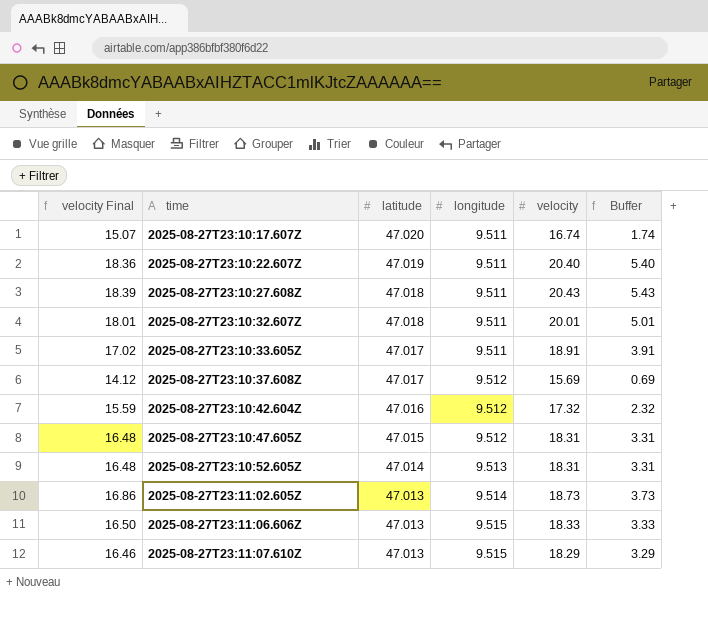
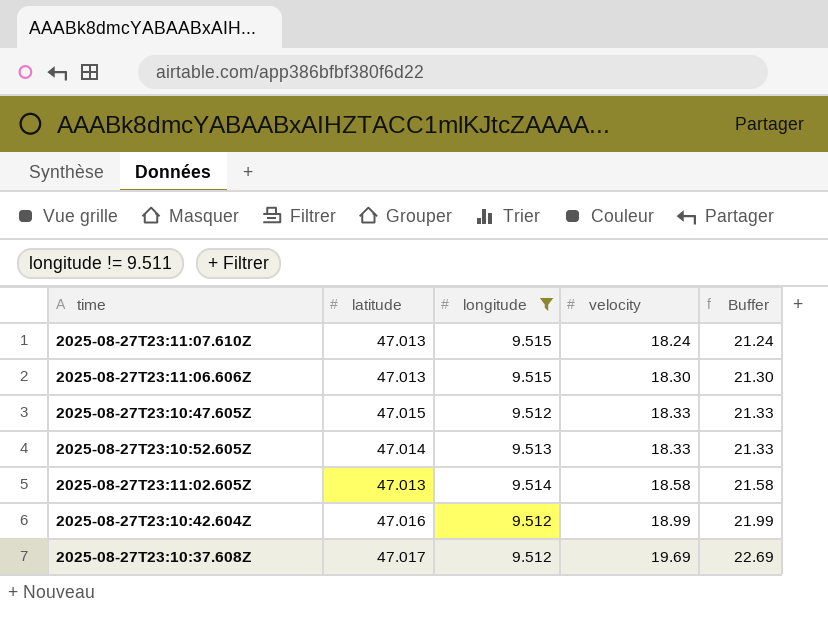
filter: none -> longitude != 9.511
row order: time ascending -> velocity ascending
column velocity Final | formula: [velocity] * 0.9 -> none
column Buffer | formula: [velocity] - 15 -> [velocity] + 3
2025-08-27T23:11:07.610Z | velocity: 18.29 -> 18.24
2025-08-27T23:11:06.606Z | velocity: 18.33 -> 18.30
2025-08-27T23:10:47.605Z | velocity: 18.31 -> 18.33
2025-08-27T23:10:52.605Z | velocity: 18.31 -> 18.33
2025-08-27T23:11:02.605Z | velocity: 18.73 -> 18.58
2025-08-27T23:10:42.604Z | velocity: 17.32 -> 18.99
2025-08-27T23:10:37.608Z | velocity: 15.69 -> 19.69

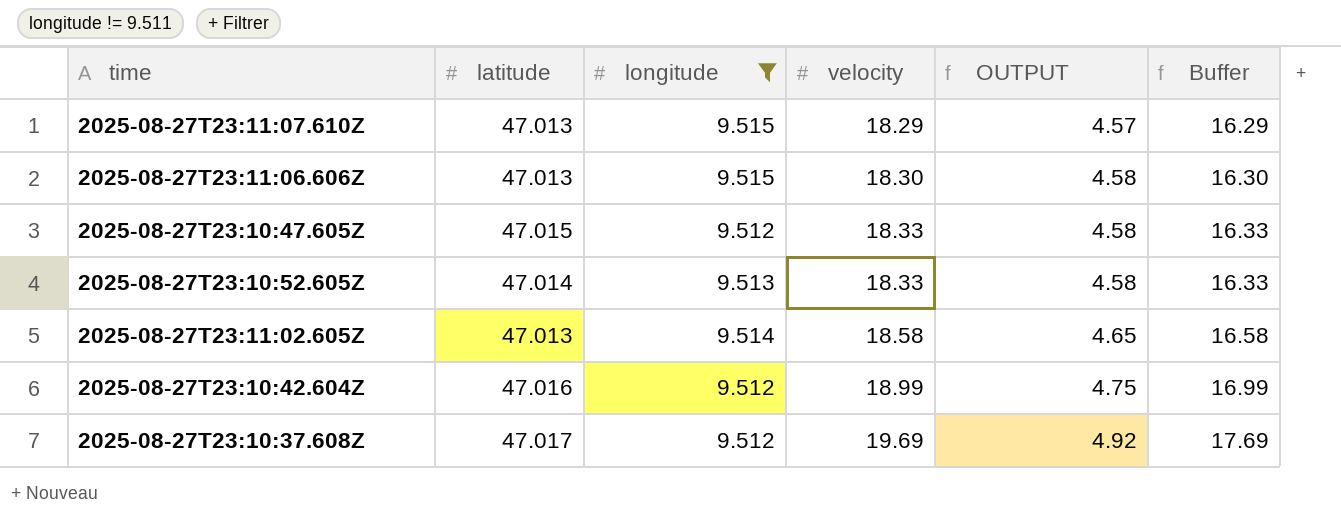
column OUTPUT | formula: none -> [velocity] * 0.25
column Buffer | formula: [velocity] + 3 -> [velocity] - 2
2025-08-27T23:11:07.610Z | velocity: 18.24 -> 18.29

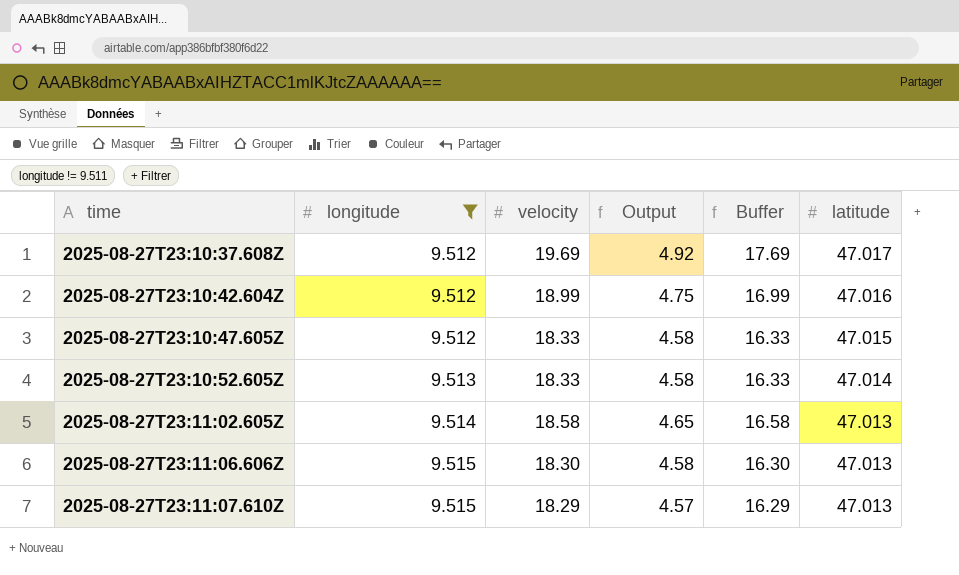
row order: velocity ascending -> time ascending
column name: OUTPUT -> Output
column latitude | position: 2 -> 6

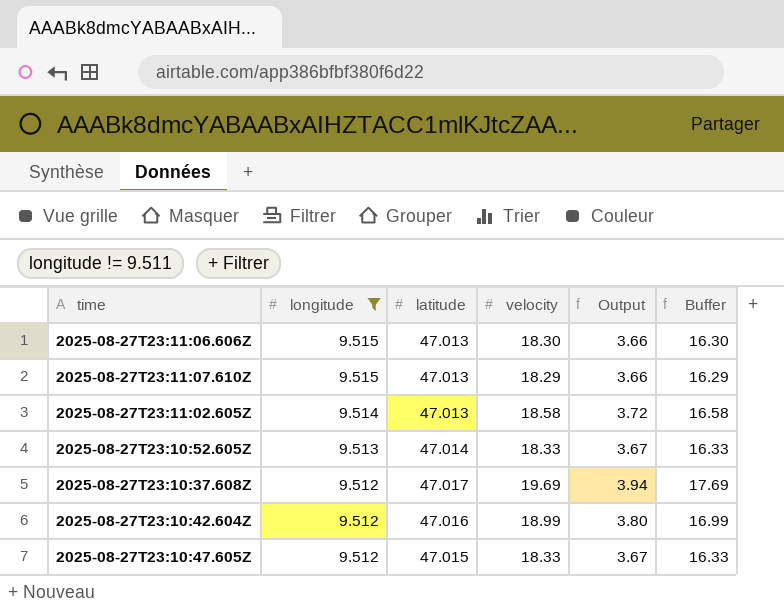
row order: time ascending -> longitude descending
column latitude | position: 6 -> 3
column Output | formula: [velocity] * 0.25 -> [velocity] * 0.2

